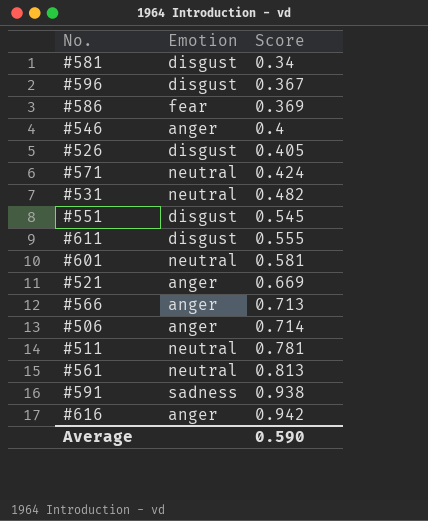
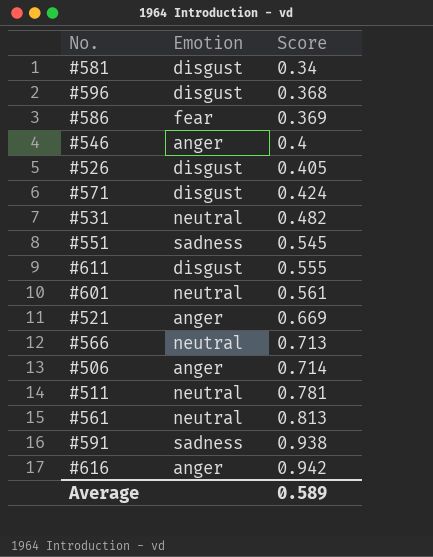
#596 | Score: 0.367 -> 0.368
#571 | Emotion: neutral -> disgust
#551 | Emotion: disgust -> sadness
#601 | Score: 0.581 -> 0.561
#566 | Emotion: anger -> neutral
Average | Score: 0.590 -> 0.589

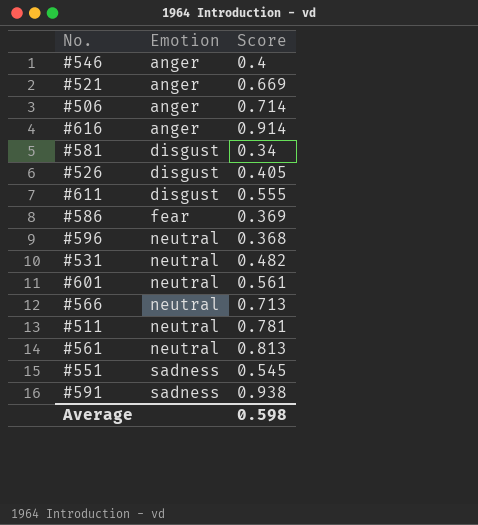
row order: Score ascending -> Emotion ascending
row #571: disgust | 0.424 -> none
#616 | Score: 0.942 -> 0.914
#596 | Emotion: disgust -> neutral
Average | Score: 0.589 -> 0.598

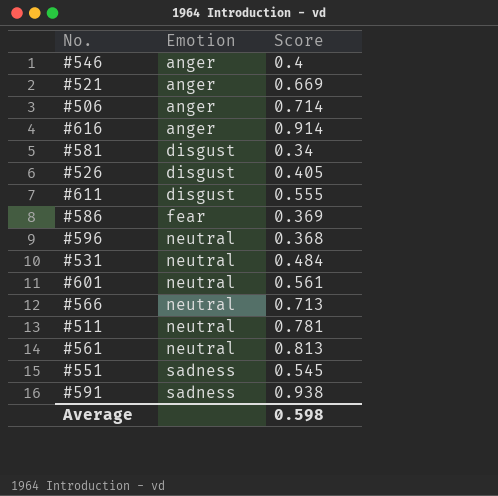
#531 | Score: 0.482 -> 0.484

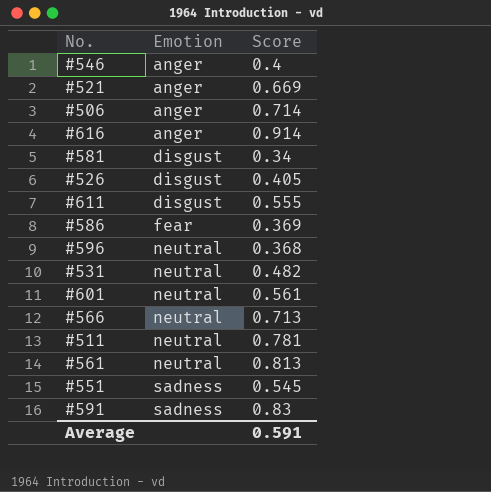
#531 | Score: 0.484 -> 0.482
#591 | Score: 0.938 -> 0.83
Average | Score: 0.598 -> 0.591

